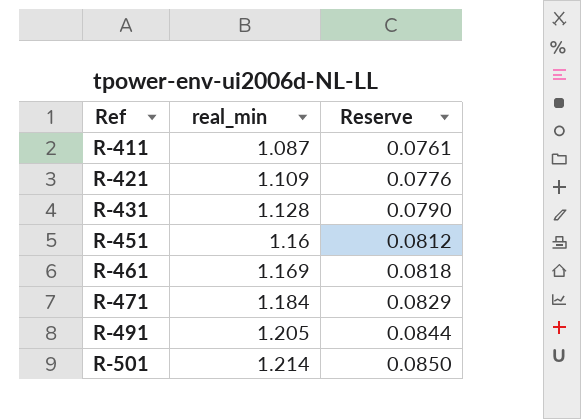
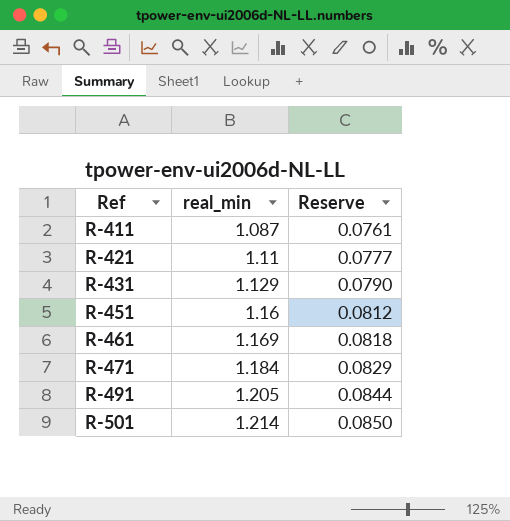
R-421 | real_min: 1.109 -> 1.11
R-421 | Reserve: 0.0776 -> 0.0777
R-431 | real_min: 1.128 -> 1.129

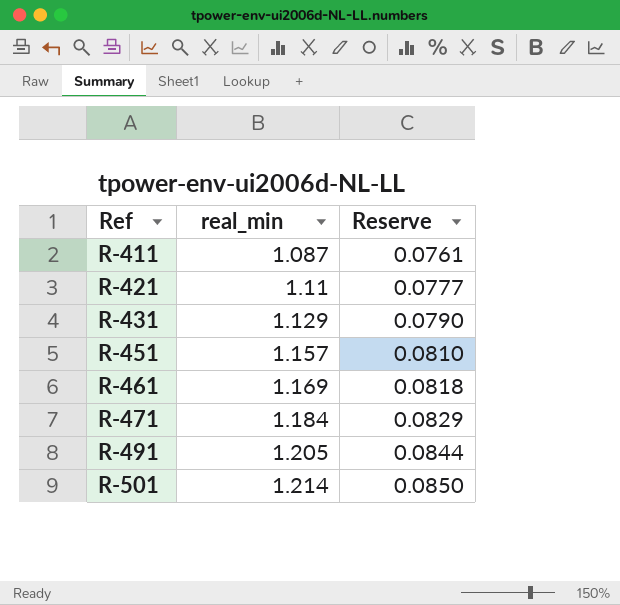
R-451 | real_min: 1.16 -> 1.157
R-451 | Reserve: 0.0812 -> 0.0810

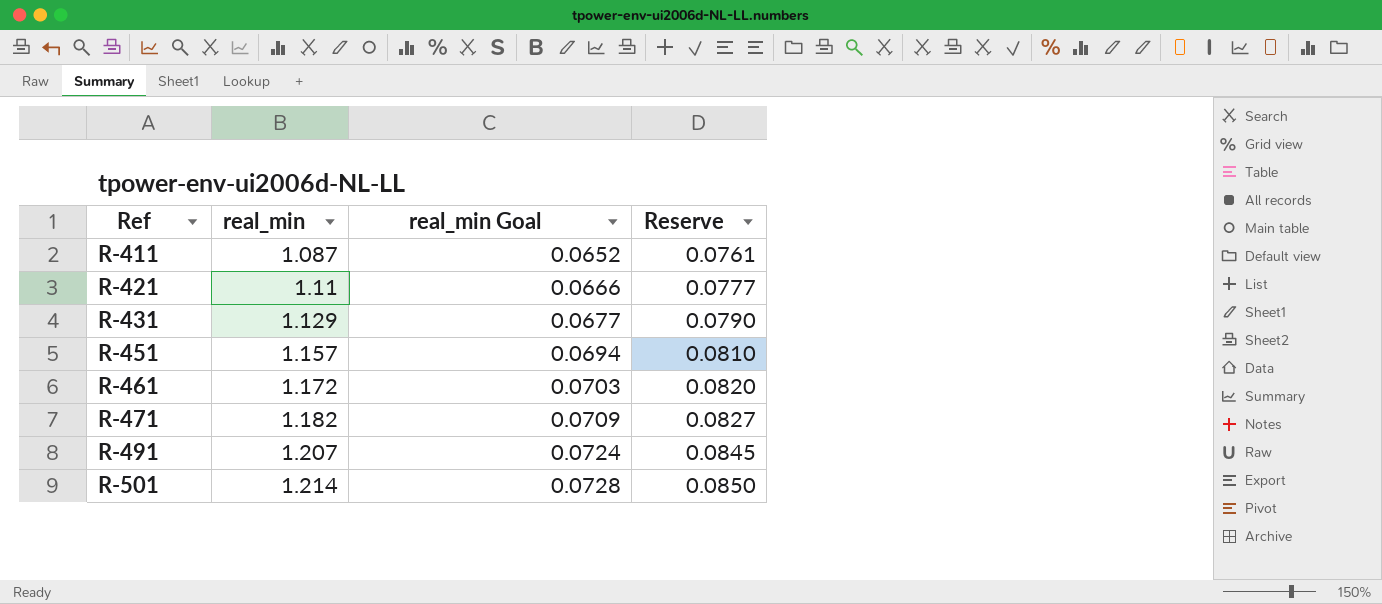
column real_min Goal | formula: none -> [real_min] * 0.06
R-461 | real_min: 1.169 -> 1.172
R-461 | Reserve: 0.0818 -> 0.0820
R-471 | real_min: 1.184 -> 1.182
R-471 | Reserve: 0.0829 -> 0.0827
R-491 | real_min: 1.205 -> 1.207
R-491 | Reserve: 0.0844 -> 0.0845

